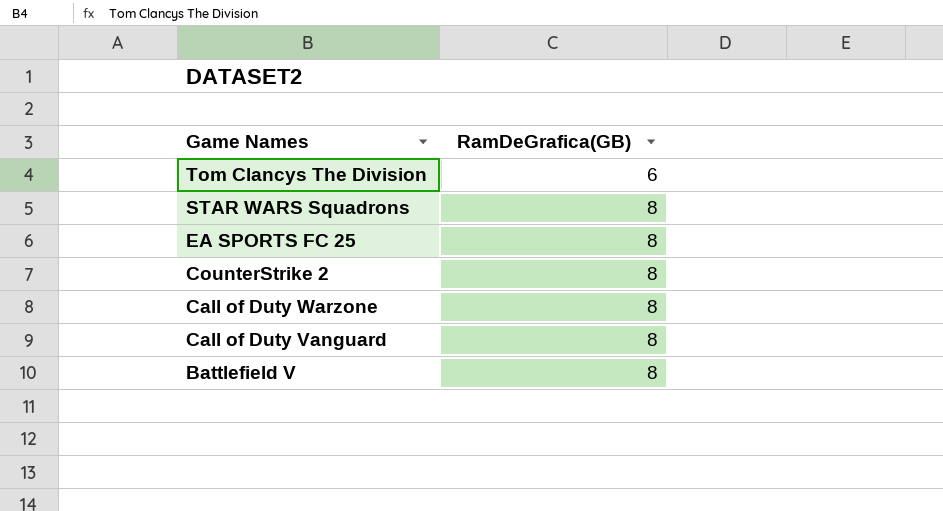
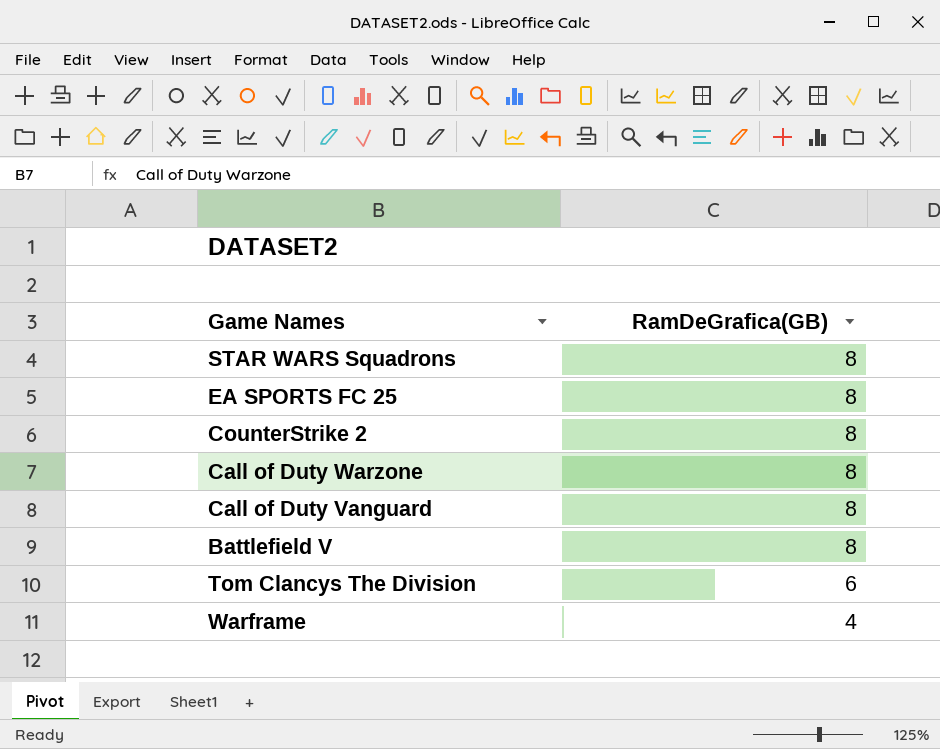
row order: Game Names descending -> RamDeGrafica(GB) descending
row Warframe: none -> 4

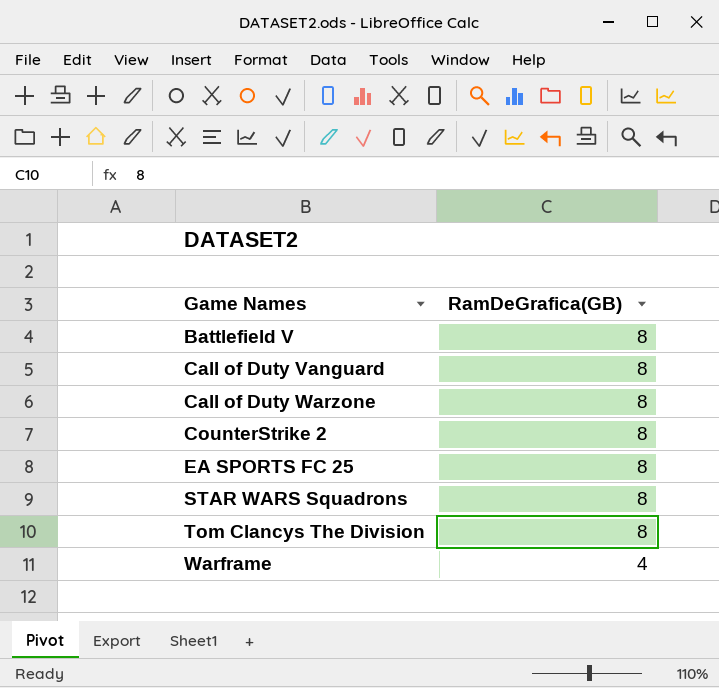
row order: RamDeGrafica(GB) descending -> Game Names ascending
Tom Clancys The Division | RamDeGrafica(GB): 6 -> 8

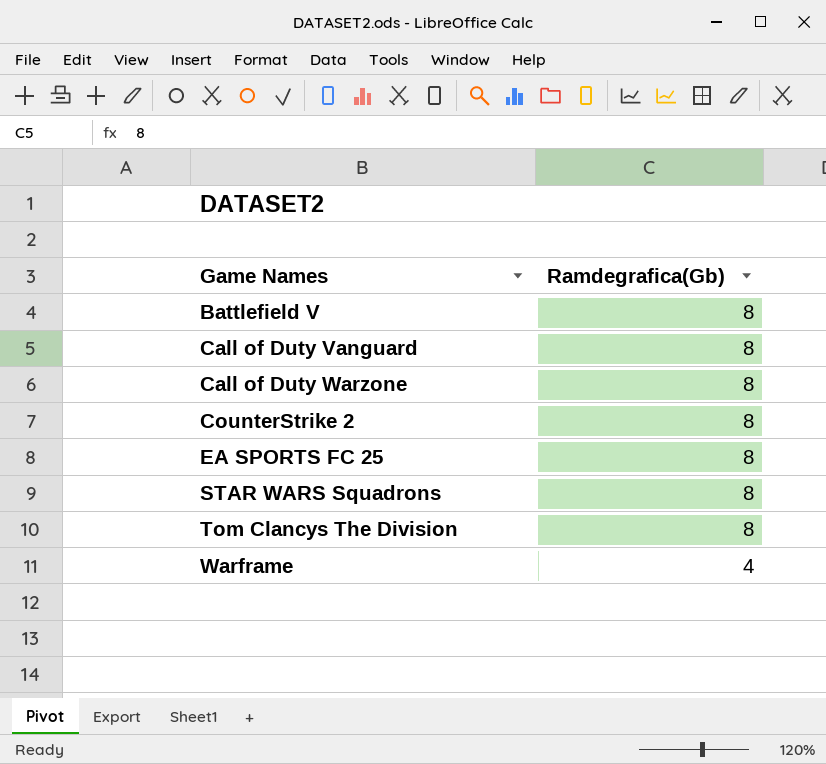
column name: RamDeGrafica(GB) -> Ramdegrafica(Gb)

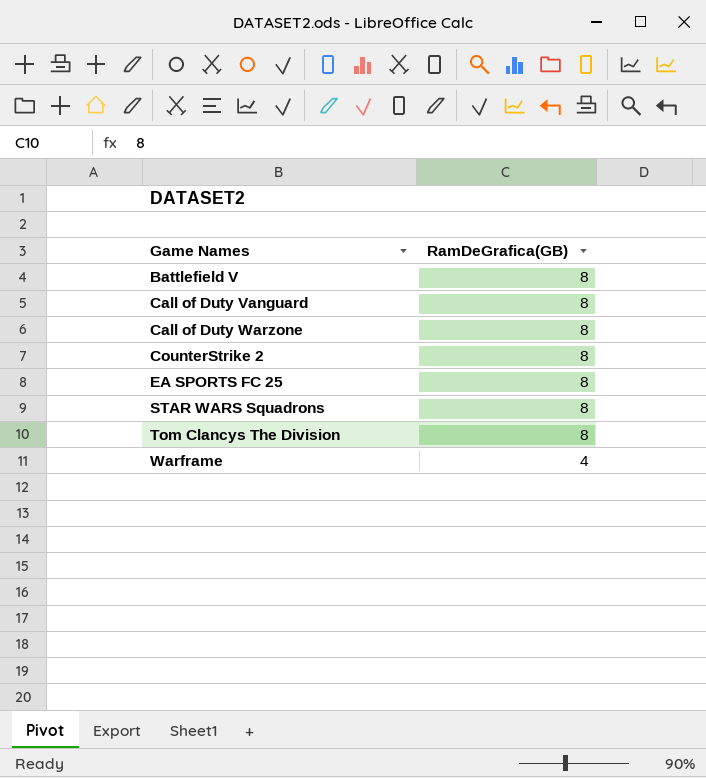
column name: Ramdegrafica(Gb) -> RamDeGrafica(GB)

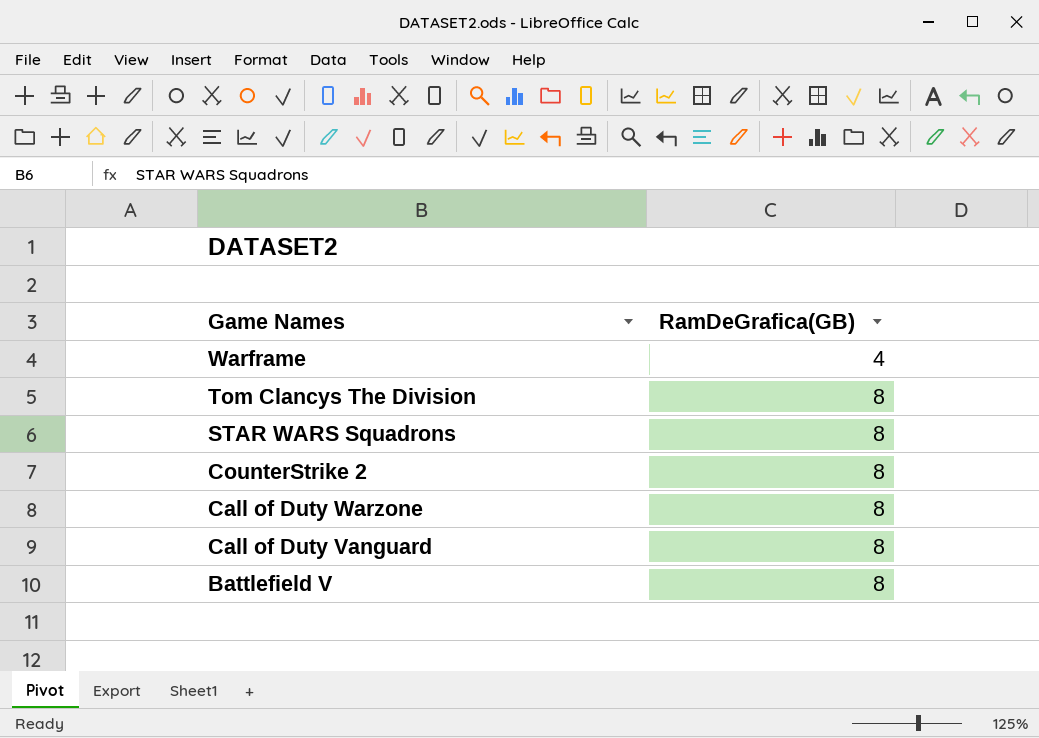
row order: Game Names ascending -> Game Names descending
row EA SPORTS FC 25: 8 -> none

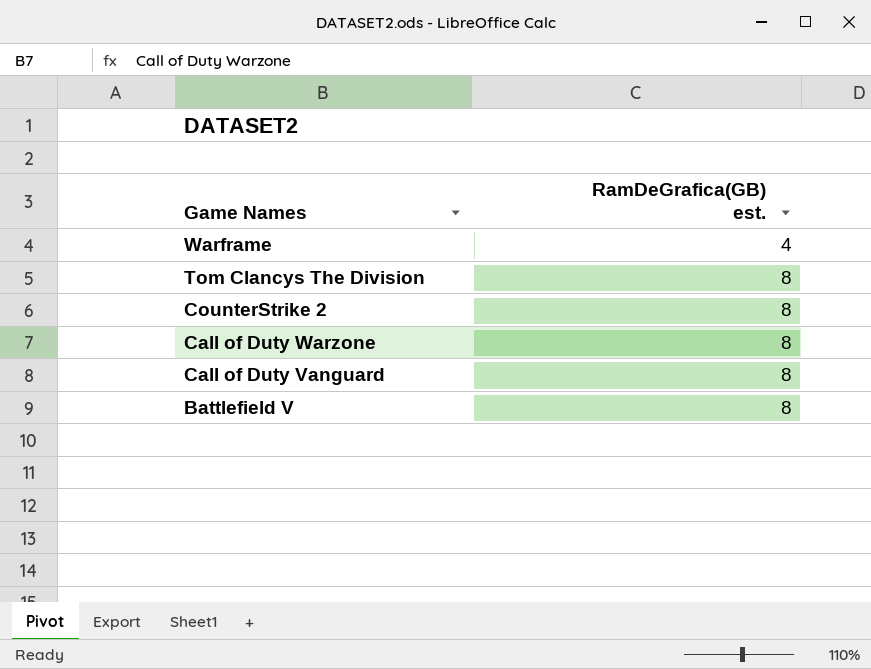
column name: RamDeGrafica(GB) -> RamDeGrafica(GB) est.
row STAR WARS Squadrons: 8 -> none

